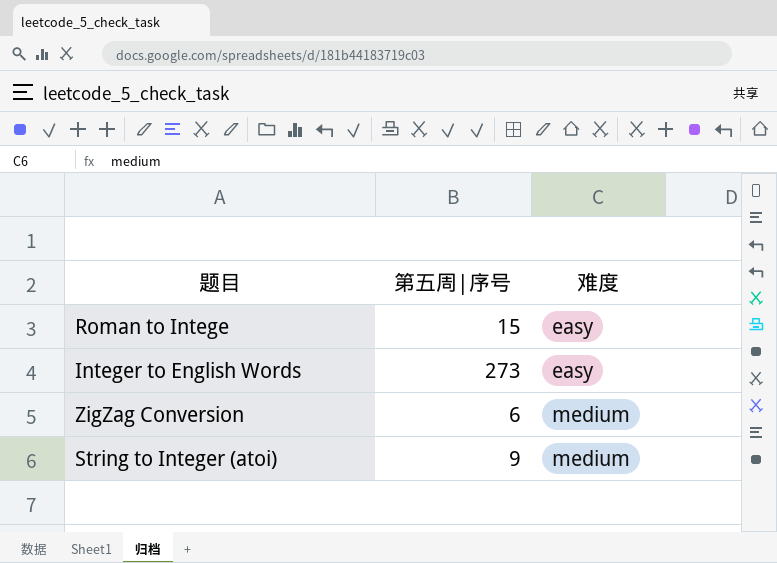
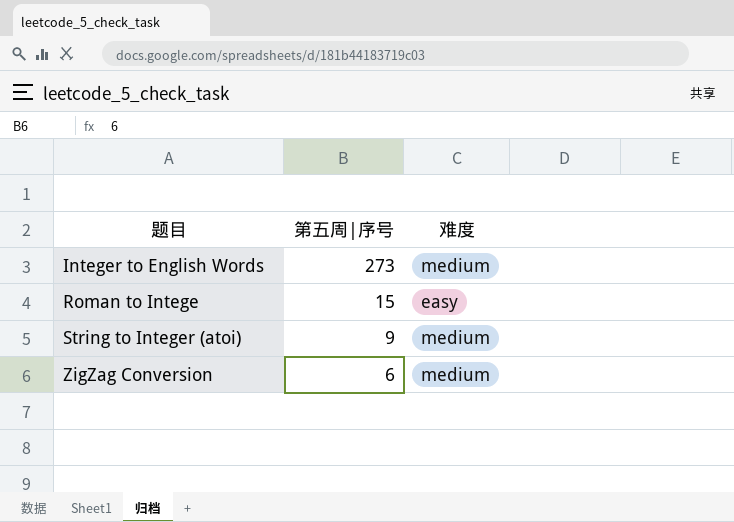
row order: 难度 ascending -> 题目 ascending
Integer to English Words | 难度: easy -> medium

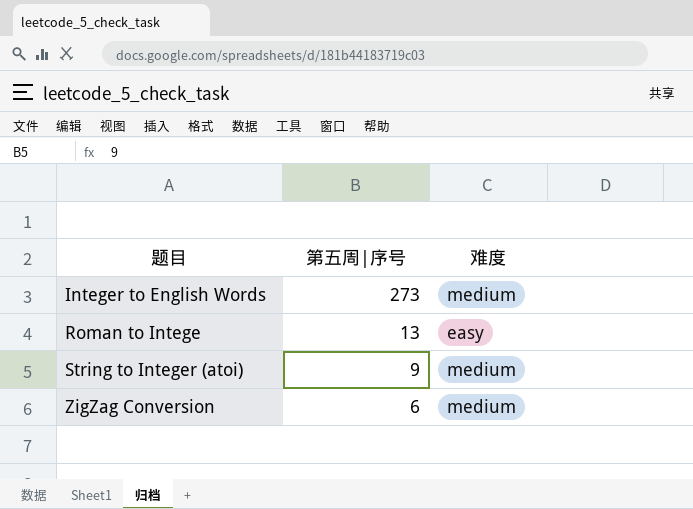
Roman to Intege | 第五周|序号: 15 -> 13

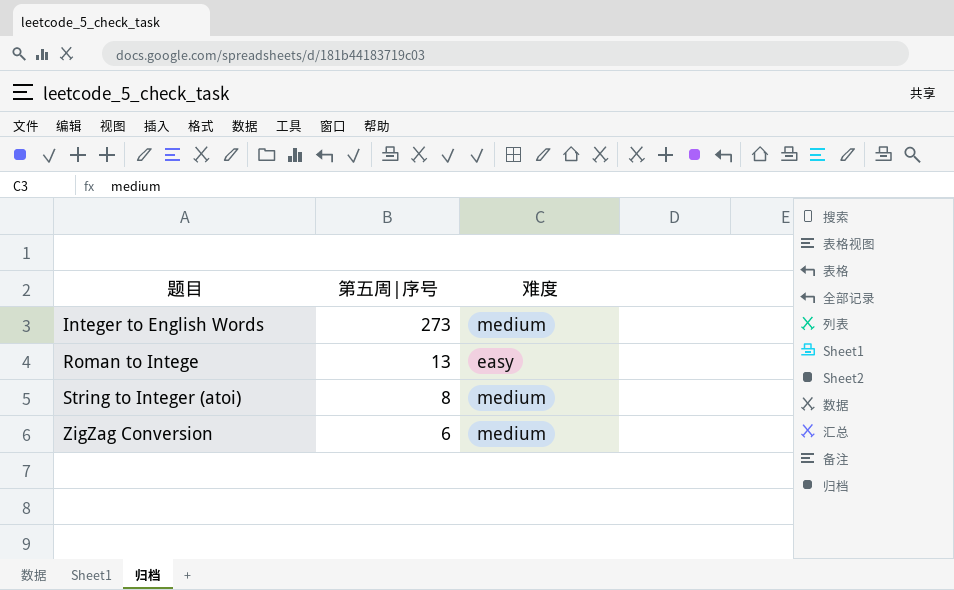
String to Integer (atoi) | 第五周|序号: 9 -> 8

